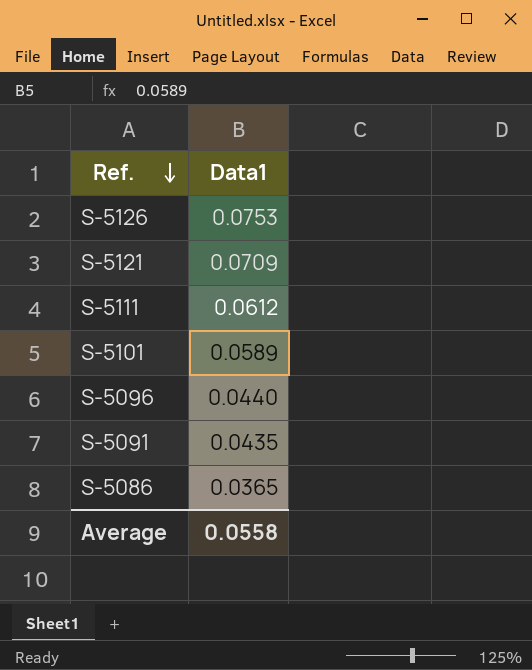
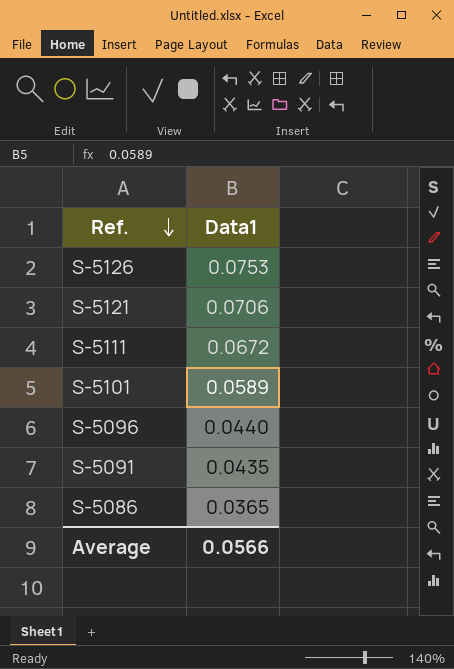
S-5121 | Data1: 0.0709 -> 0.0706
S-5111 | Data1: 0.0612 -> 0.0672
Average | Data1: 0.0558 -> 0.0566

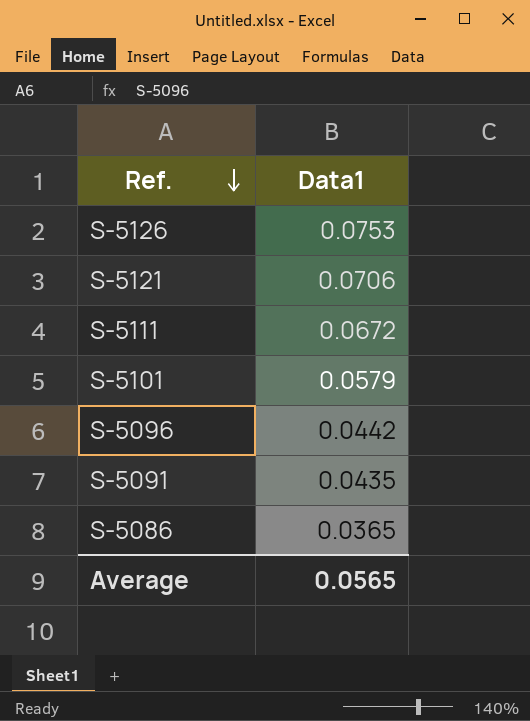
S-5101 | Data1: 0.0589 -> 0.0579
S-5096 | Data1: 0.0440 -> 0.0442
Average | Data1: 0.0566 -> 0.0565

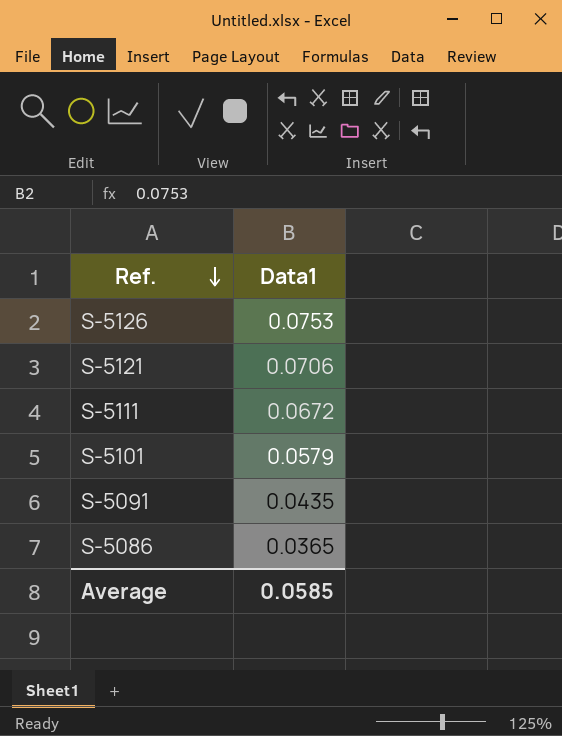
row S-5096: 0.0442 -> none
Average | Data1: 0.0565 -> 0.0585

